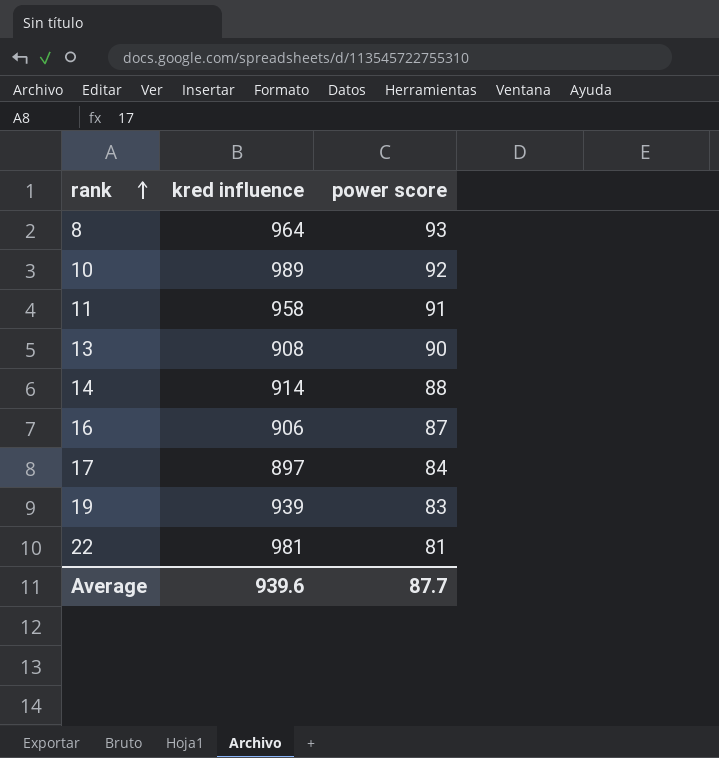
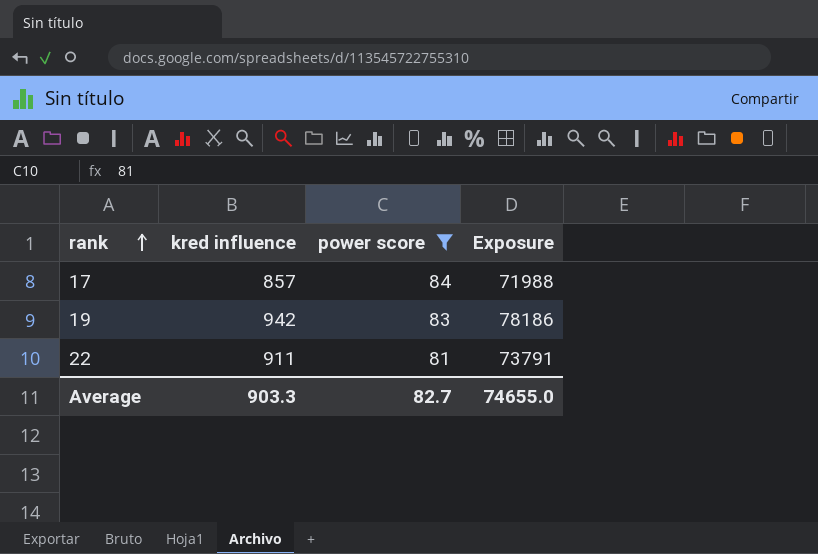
filter: none -> power score <= 84
column Exposure | formula: none -> [kred influence] * [power score]
17 | kred influence: 897 -> 857
19 | kred influence: 939 -> 942
22 | kred influence: 981 -> 911
Average | kred influence: 939.6 -> 903.3
Average | power score: 87.7 -> 82.7

